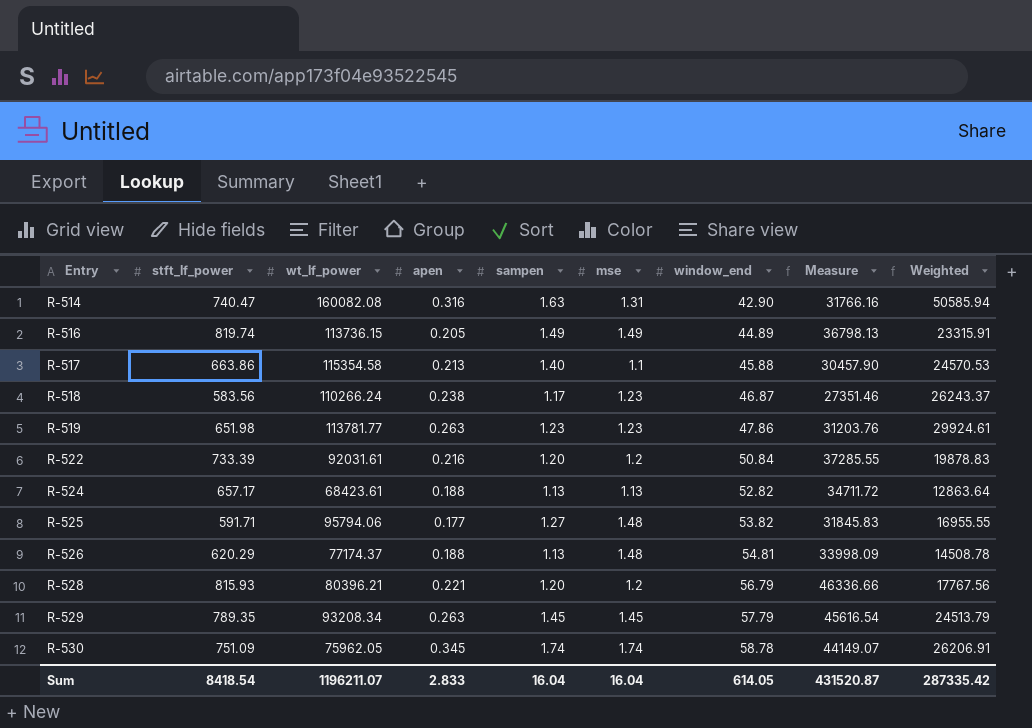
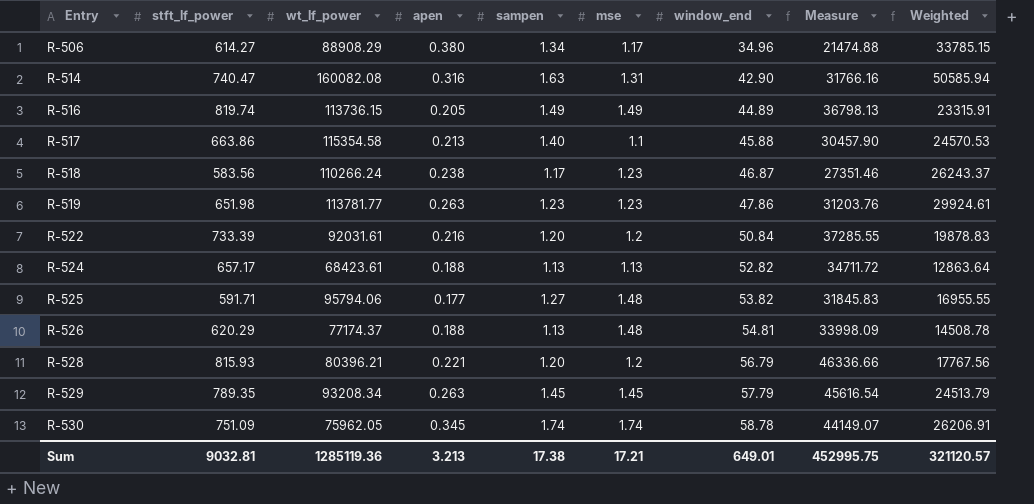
row R-506: none -> 614.27 | 88908.29 | 0.380 | 1.34 | 1.17 | 34.96 | 21474.88 | 33785.15
Sum | stft_lf_power: 8418.54 -> 9032.81
Sum | wt_lf_power: 1196211.07 -> 1285119.36
Sum | apen: 2.833 -> 3.213
Sum | sampen: 16.04 -> 17.38
Sum | mse: 16.04 -> 17.21
Sum | window_end: 614.05 -> 649.01
Sum | Measure: 431520.87 -> 452995.75
Sum | Weighted: 287335.42 -> 321120.57

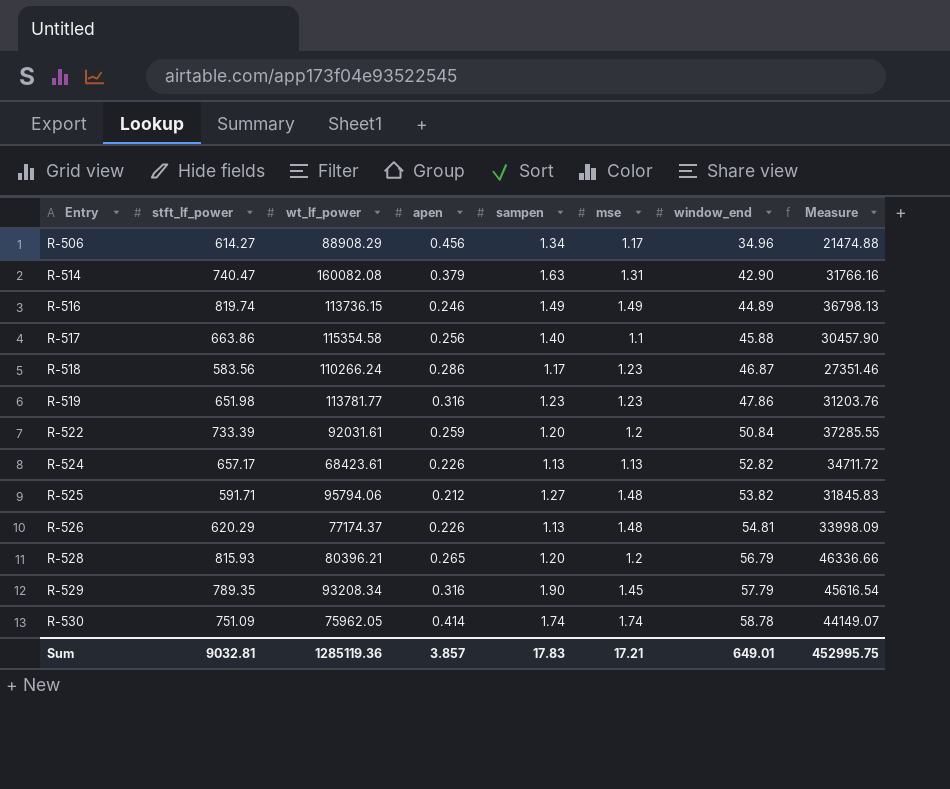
column Weighted | formula: [wt_lf_power] * [apen] -> none
R-506 | apen: 0.380 -> 0.456
R-514 | apen: 0.316 -> 0.379
R-516 | apen: 0.205 -> 0.246
R-517 | apen: 0.213 -> 0.256
R-518 | apen: 0.238 -> 0.286
R-519 | apen: 0.263 -> 0.316
R-522 | apen: 0.216 -> 0.259
R-524 | apen: 0.188 -> 0.226
R-525 | apen: 0.177 -> 0.212
R-526 | apen: 0.188 -> 0.226
R-528 | apen: 0.221 -> 0.265
R-529 | apen: 0.263 -> 0.316
R-529 | sampen: 1.45 -> 1.90
R-530 | apen: 0.345 -> 0.414
Sum | apen: 3.213 -> 3.857
Sum | sampen: 17.38 -> 17.83

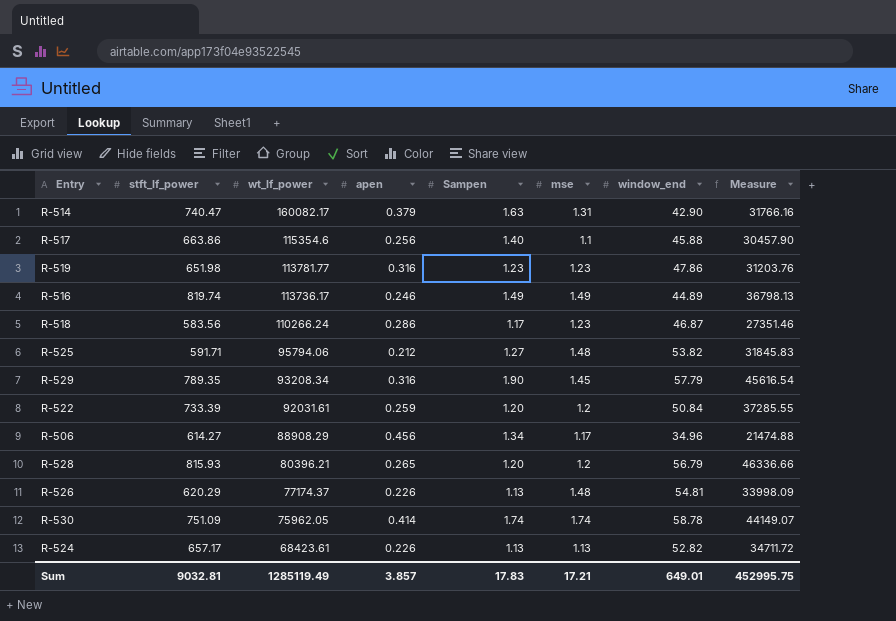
row order: Entry ascending -> wt_lf_power descending
column name: sampen -> Sampen
R-514 | wt_lf_power: 160082.08 -> 160082.17
R-517 | wt_lf_power: 115354.58 -> 115354.6
R-516 | wt_lf_power: 113736.15 -> 113736.17
Sum | wt_lf_power: 1285119.36 -> 1285119.49

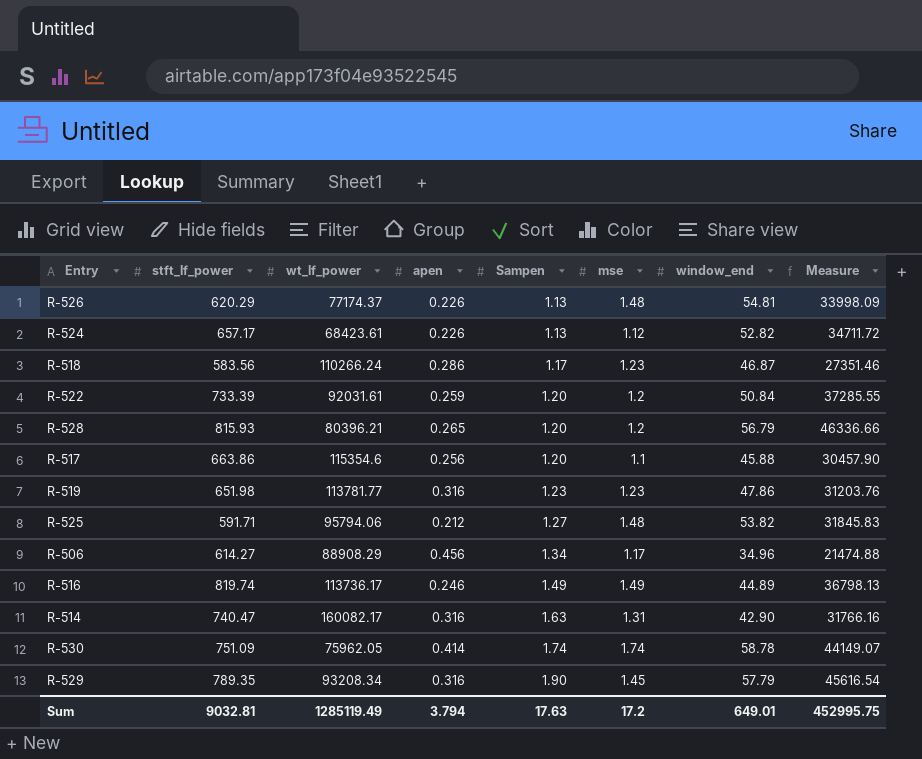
row order: wt_lf_power descending -> Sampen ascending
R-524 | mse: 1.13 -> 1.12
R-517 | Sampen: 1.40 -> 1.20
R-514 | apen: 0.379 -> 0.316
Sum | apen: 3.857 -> 3.794
Sum | Sampen: 17.83 -> 17.63
Sum | mse: 17.21 -> 17.2

